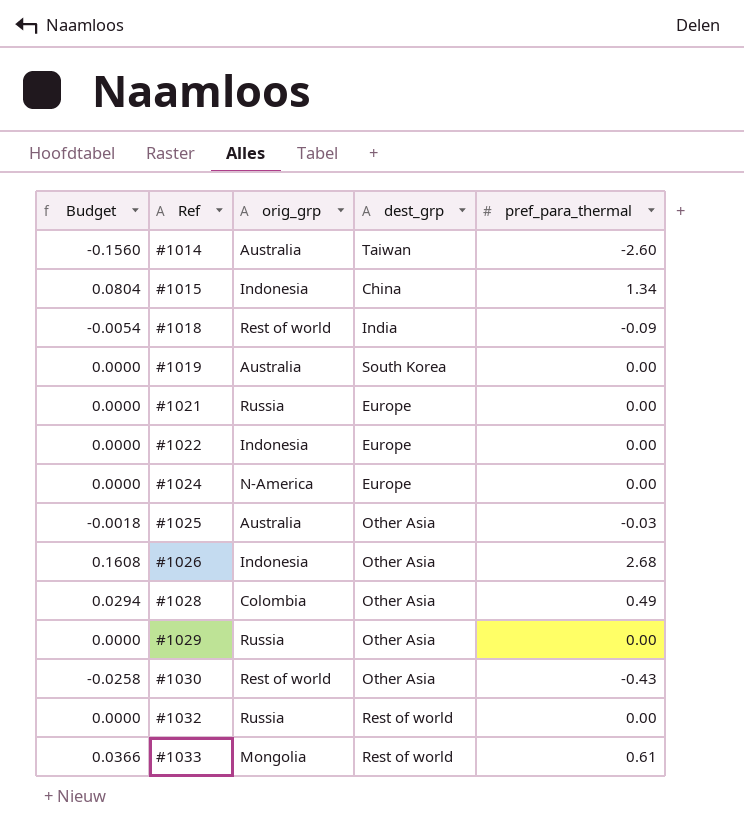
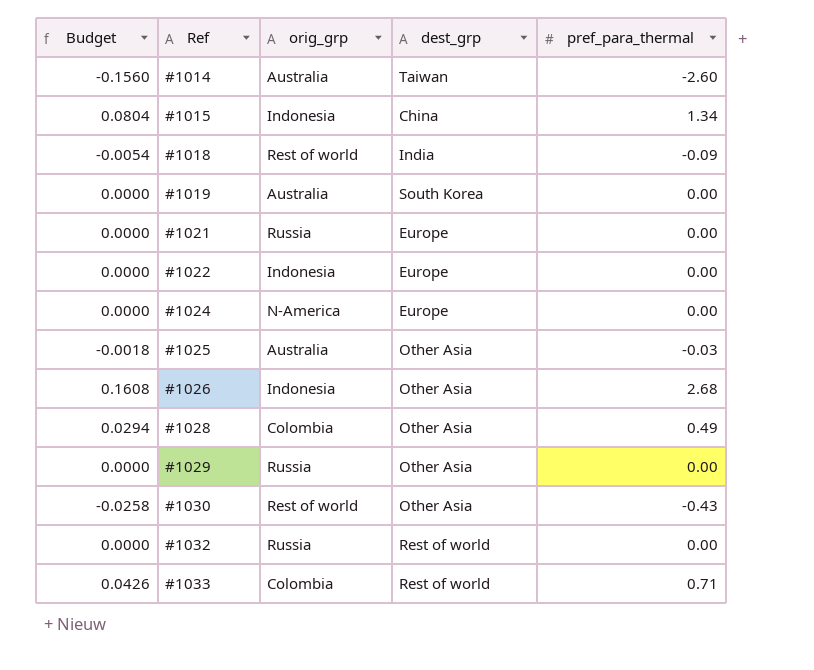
#1033 | Budget: 0.0366 -> 0.0426
#1033 | orig_grp: Mongolia -> Colombia
#1033 | pref_para_thermal: 0.61 -> 0.71

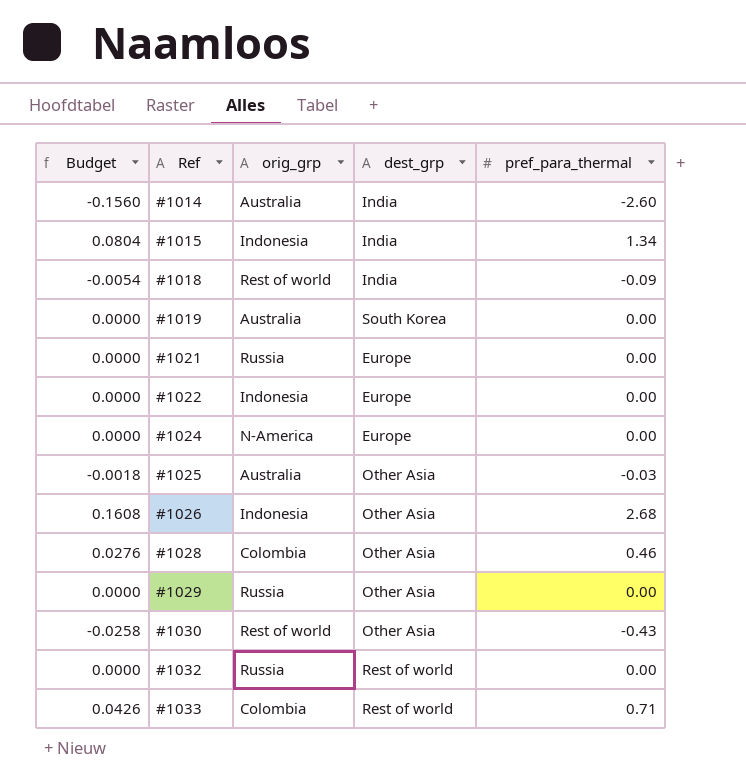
#1014 | dest_grp: Taiwan -> India
#1015 | dest_grp: China -> India
#1028 | Budget: 0.0294 -> 0.0276
#1028 | pref_para_thermal: 0.49 -> 0.46

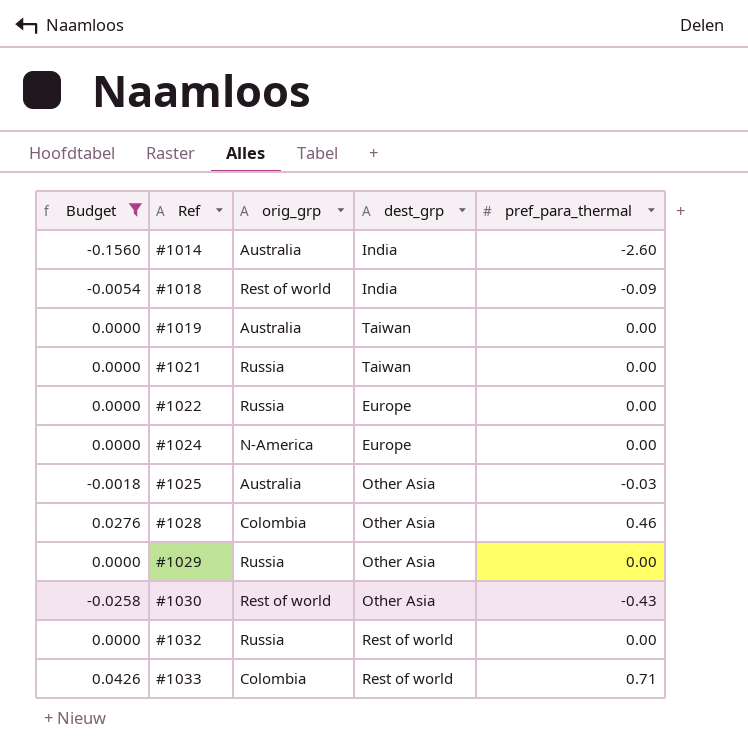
filter: none -> Budget <= 0.0426
#1019 | dest_grp: South Korea -> Taiwan
#1021 | dest_grp: Europe -> Taiwan
#1022 | orig_grp: Indonesia -> Russia

